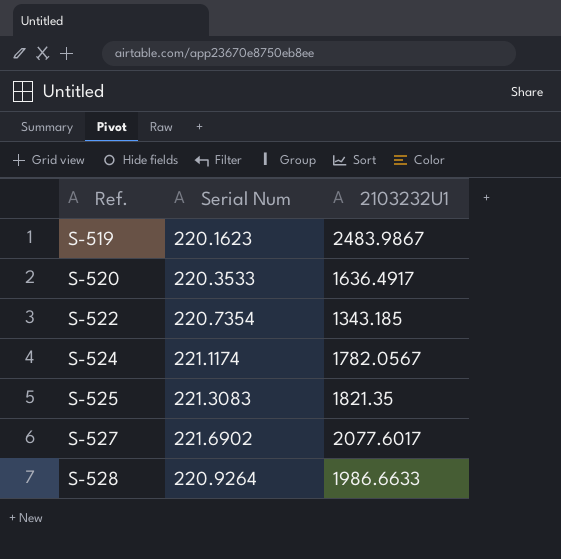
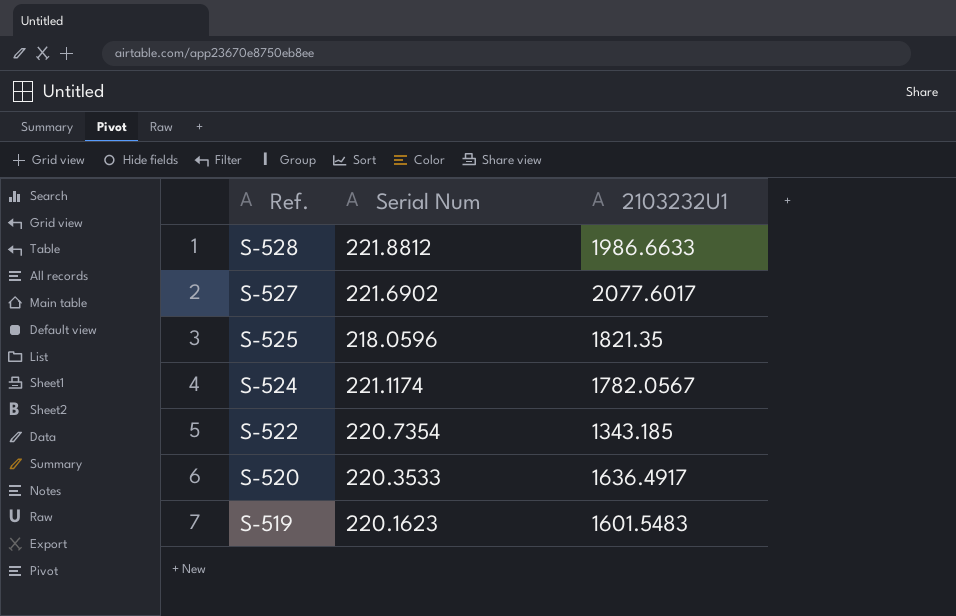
row order: Ref. ascending -> Ref. descending
S-528 | Serial Num: 220.9264 -> 221.8812
S-525 | Serial Num: 221.3083 -> 218.0596
S-519 | 2103232U1: 2483.9867 -> 1601.5483

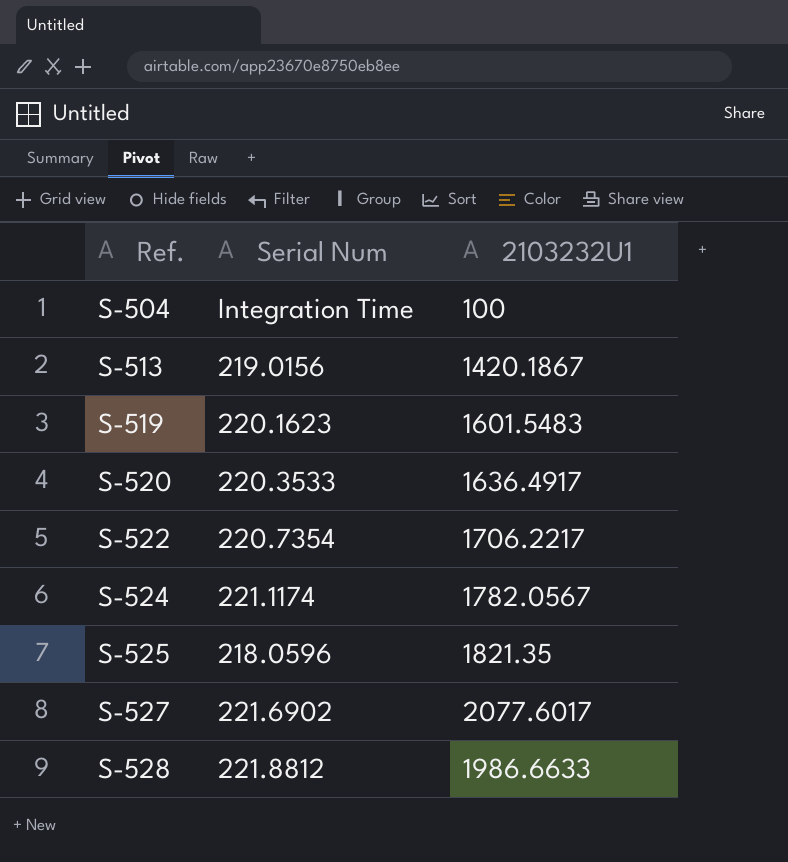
row order: Ref. descending -> Ref. ascending
row S-504: none -> Integration Time | 100
row S-513: none -> 219.0156 | 1420.1867
S-522 | 2103232U1: 1343.185 -> 1706.2217

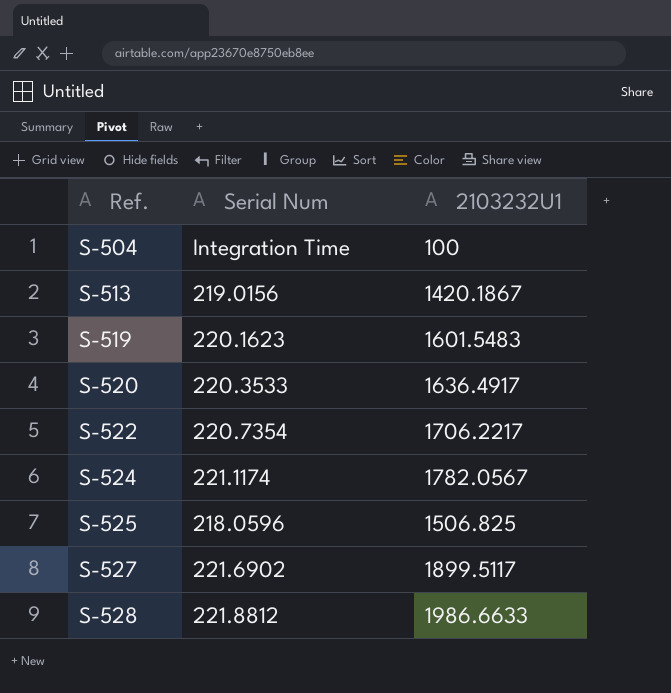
S-525 | 2103232U1: 1821.35 -> 1506.825
S-527 | 2103232U1: 2077.6017 -> 1899.5117

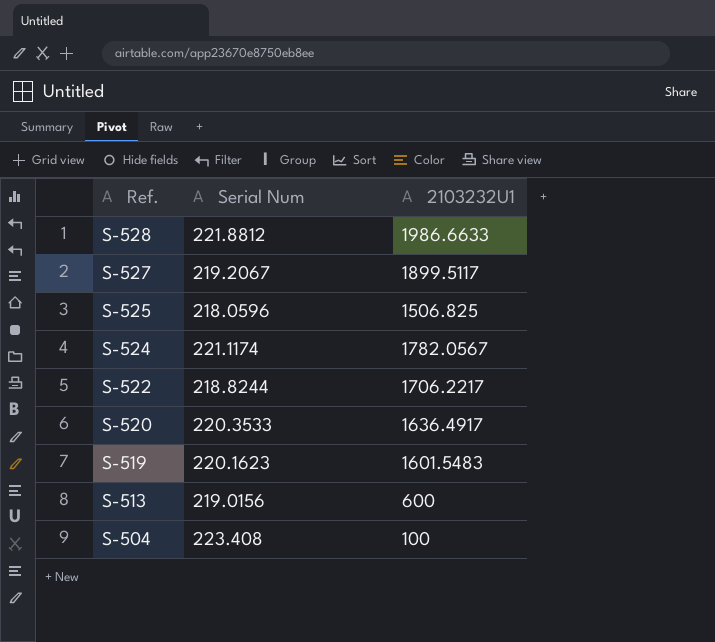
row order: Ref. ascending -> Ref. descending
S-527 | Serial Num: 221.6902 -> 219.2067
S-522 | Serial Num: 220.7354 -> 218.8244
S-513 | 2103232U1: 1420.1867 -> 600
S-504 | Serial Num: Integration Time -> 223.408

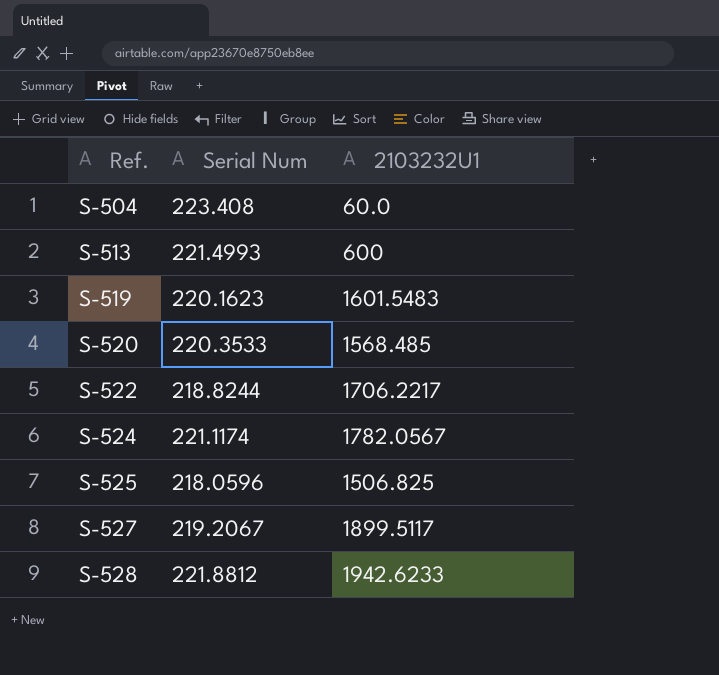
row order: Ref. descending -> Ref. ascending
S-504 | 2103232U1: 100 -> 60.0
S-513 | Serial Num: 219.0156 -> 221.4993
S-520 | 2103232U1: 1636.4917 -> 1568.485
S-528 | 2103232U1: 1986.6633 -> 1942.6233

